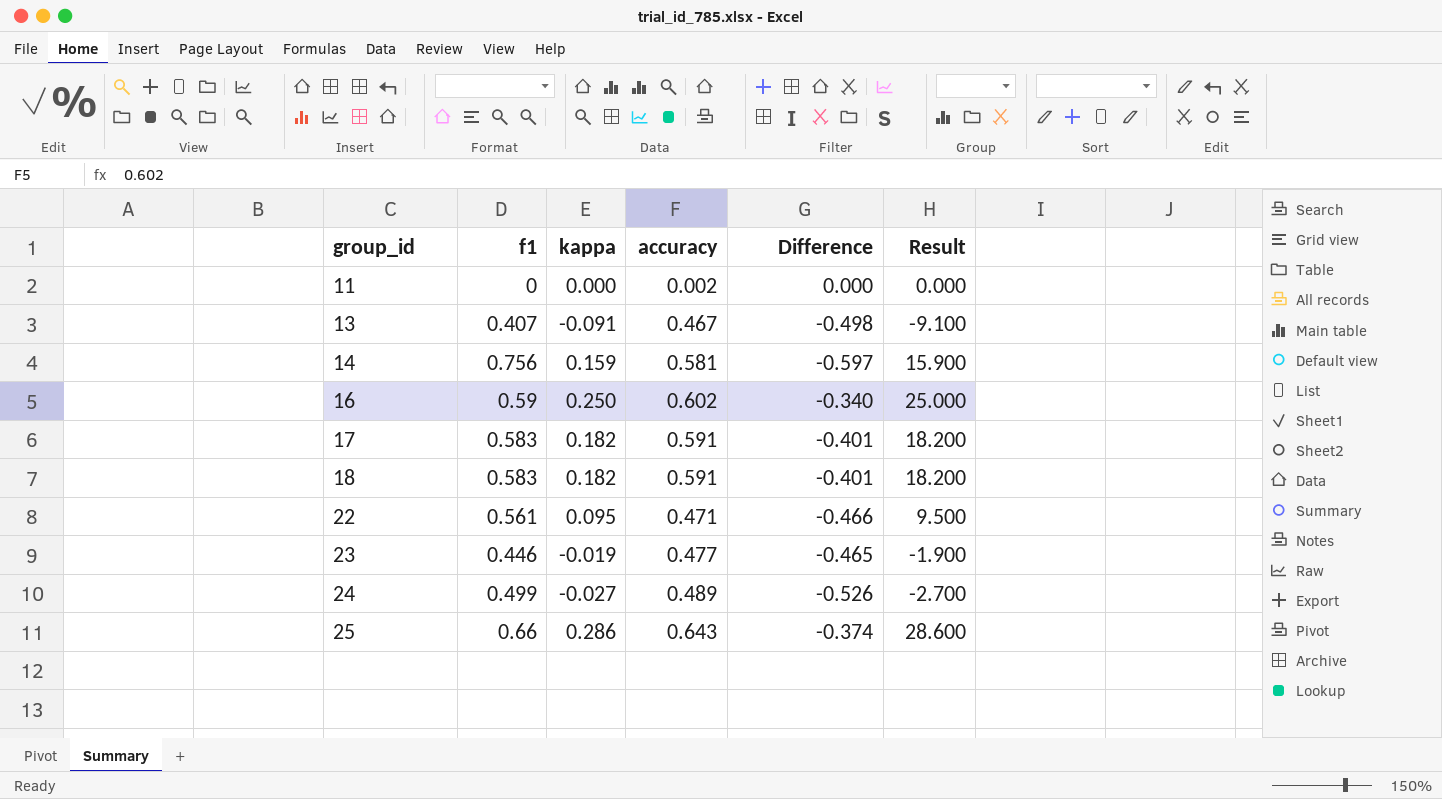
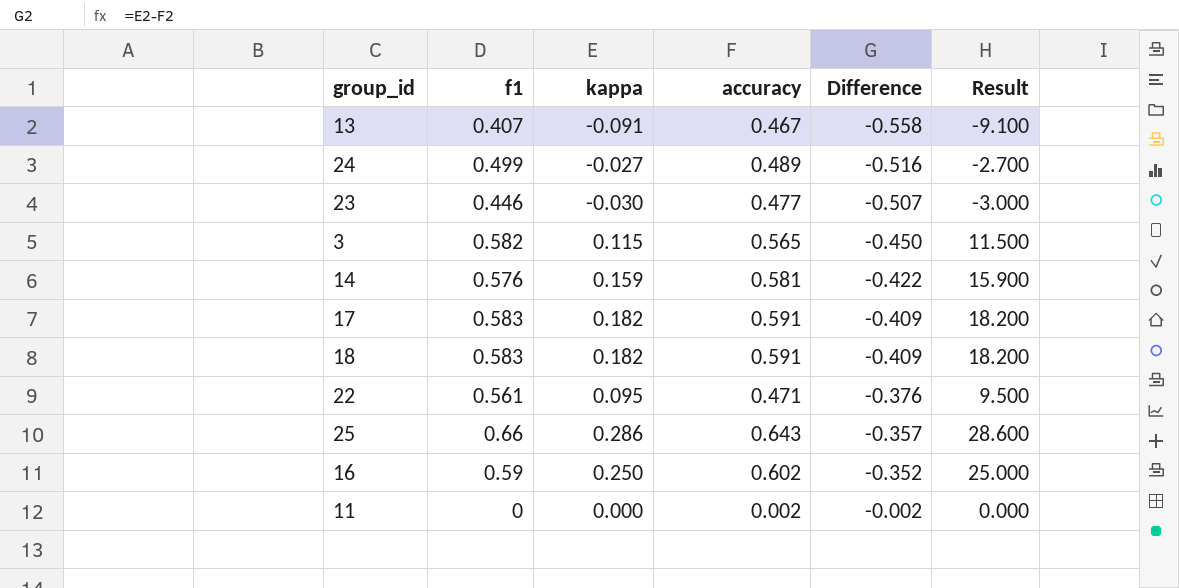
row order: group_id ascending -> Difference ascending
column Difference | formula: [kappa] - [f1] -> [kappa] - [accuracy]
23 | kappa: -0.019 -> -0.030
23 | Result: -1.900 -> -3.000
row 3: none -> 0.582 | 0.115 | 0.565 | -0.450 | 11.500
14 | f1: 0.756 -> 0.576

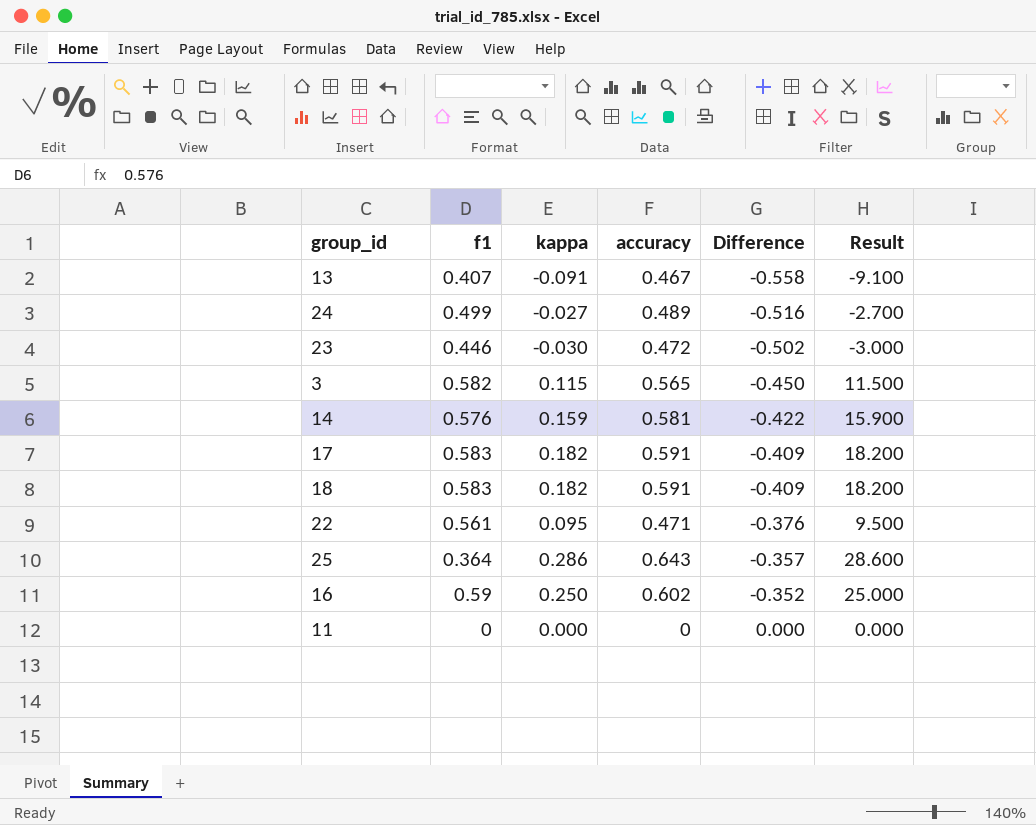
23 | accuracy: 0.477 -> 0.472
23 | Difference: -0.507 -> -0.502
25 | f1: 0.66 -> 0.364
11 | accuracy: 0.002 -> 0
11 | Difference: -0.002 -> 0.000

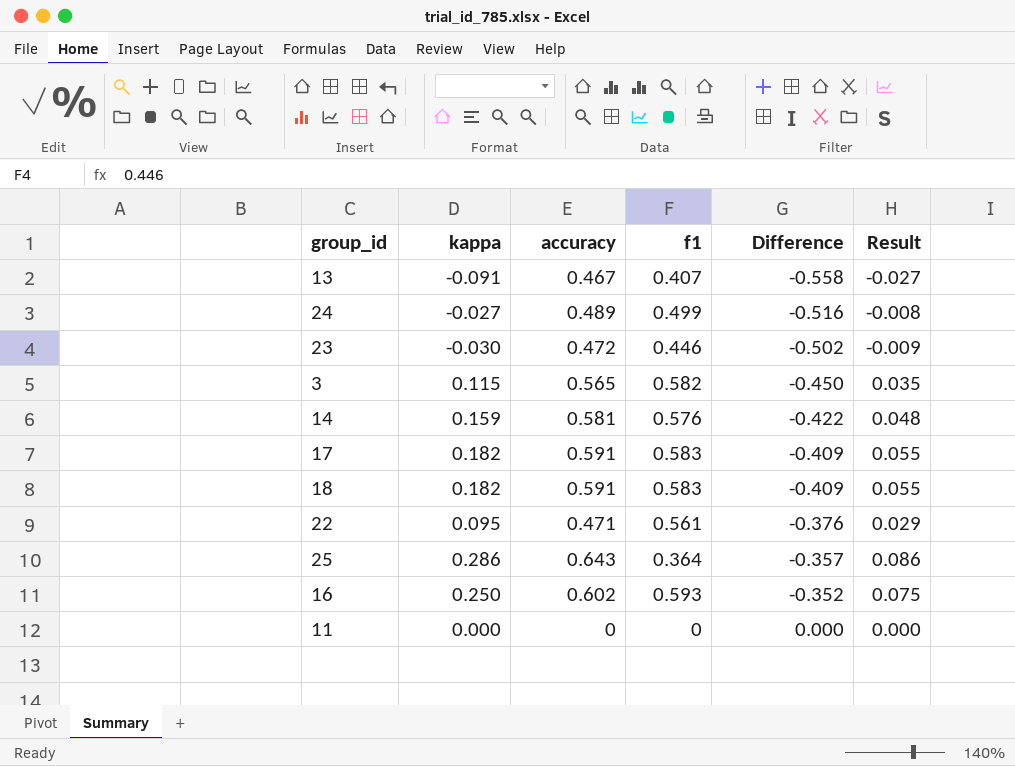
column f1 | position: 2 -> 4
column Result | formula: [kappa] * 100 -> [kappa] * 0.3
16 | f1: 0.59 -> 0.593

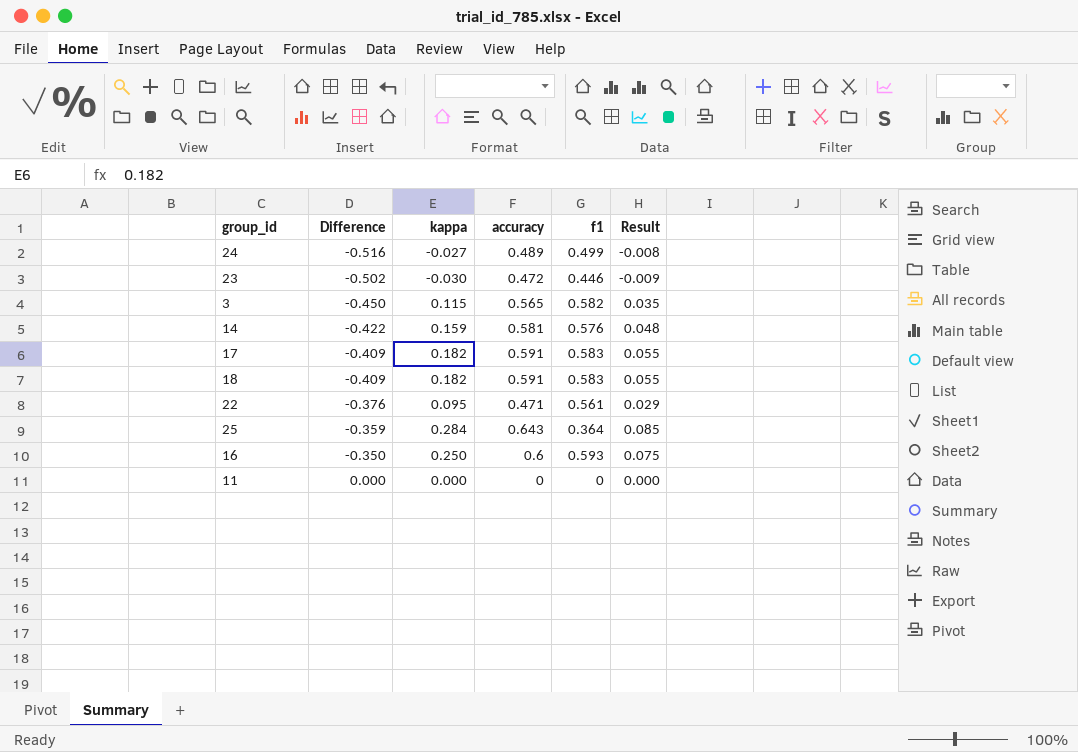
column Difference | position: 5 -> 2
row 13: -0.091 | 0.467 | 0.407 | -0.558 | -0.027 -> none
25 | Difference: -0.357 -> -0.359
25 | kappa: 0.286 -> 0.284
25 | Result: 0.086 -> 0.085
16 | Difference: -0.352 -> -0.350
16 | accuracy: 0.602 -> 0.6

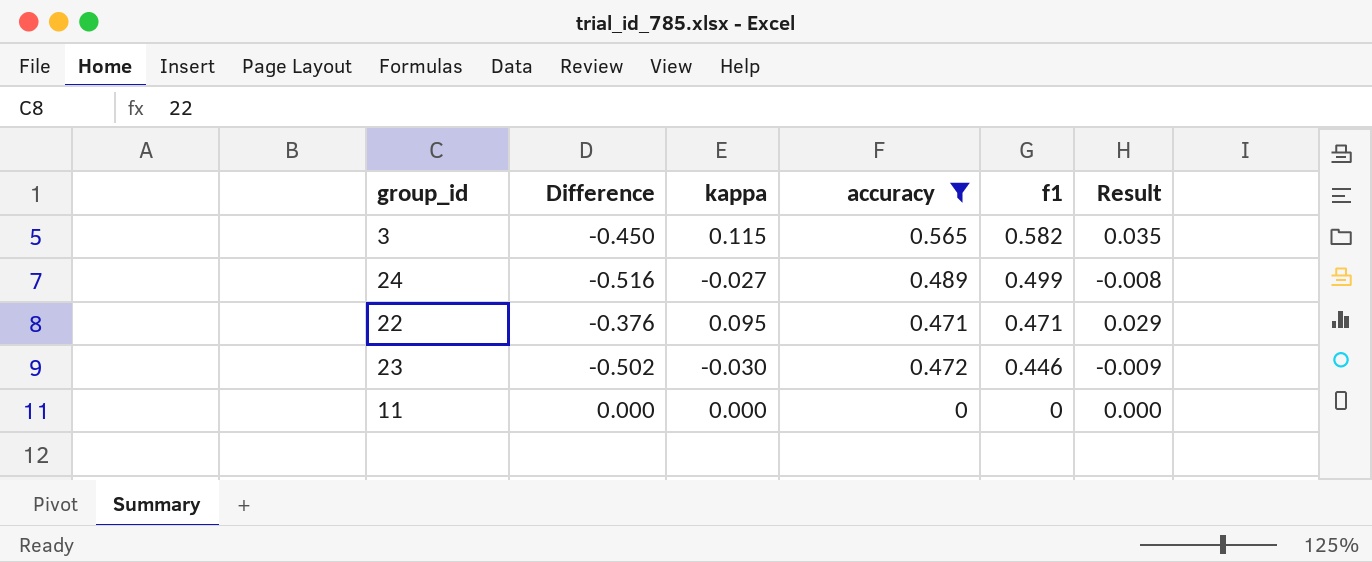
filter: none -> accuracy <= 0.565
row order: Difference ascending -> f1 descending
22 | f1: 0.561 -> 0.471

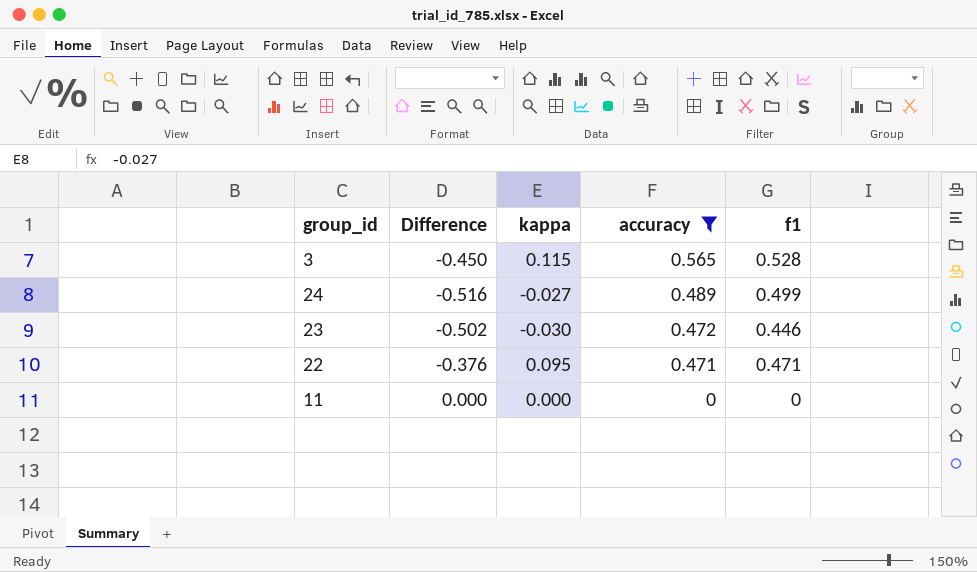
row order: f1 descending -> accuracy descending
column Result | formula: [kappa] * 0.3 -> none
3 | f1: 0.582 -> 0.528

